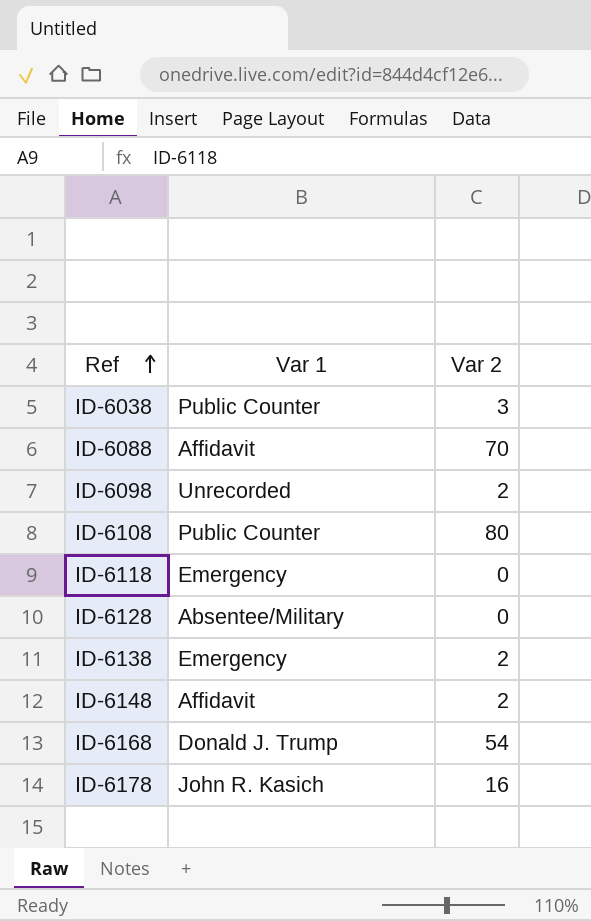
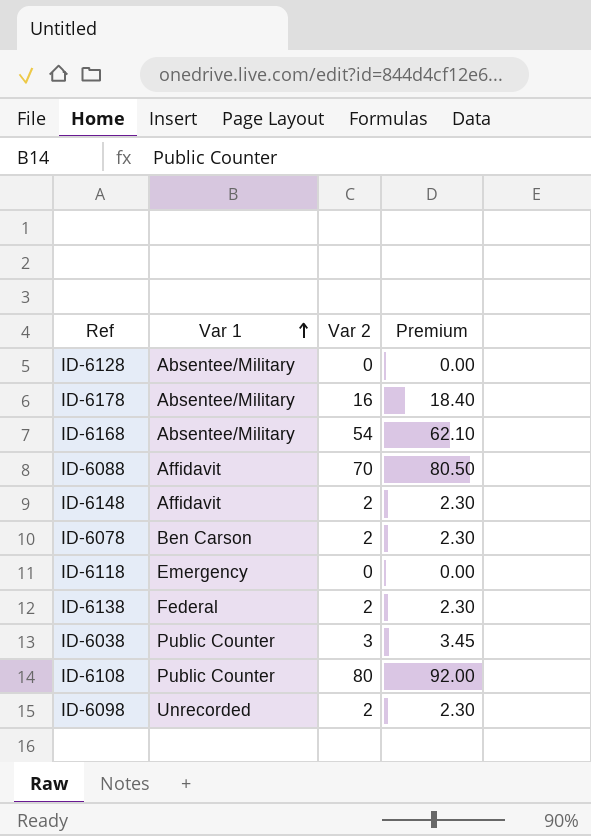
row order: Ref ascending -> Var 1 ascending
column Premium | formula: none -> [Var 2] * 1.15
ID-6178 | Var 1: John R. Kasich -> Absentee/Military
ID-6168 | Var 1: Donald J. Trump -> Absentee/Military
row ID-6078: none -> Ben Carson | 2 | 2.30
ID-6138 | Var 1: Emergency -> Federal

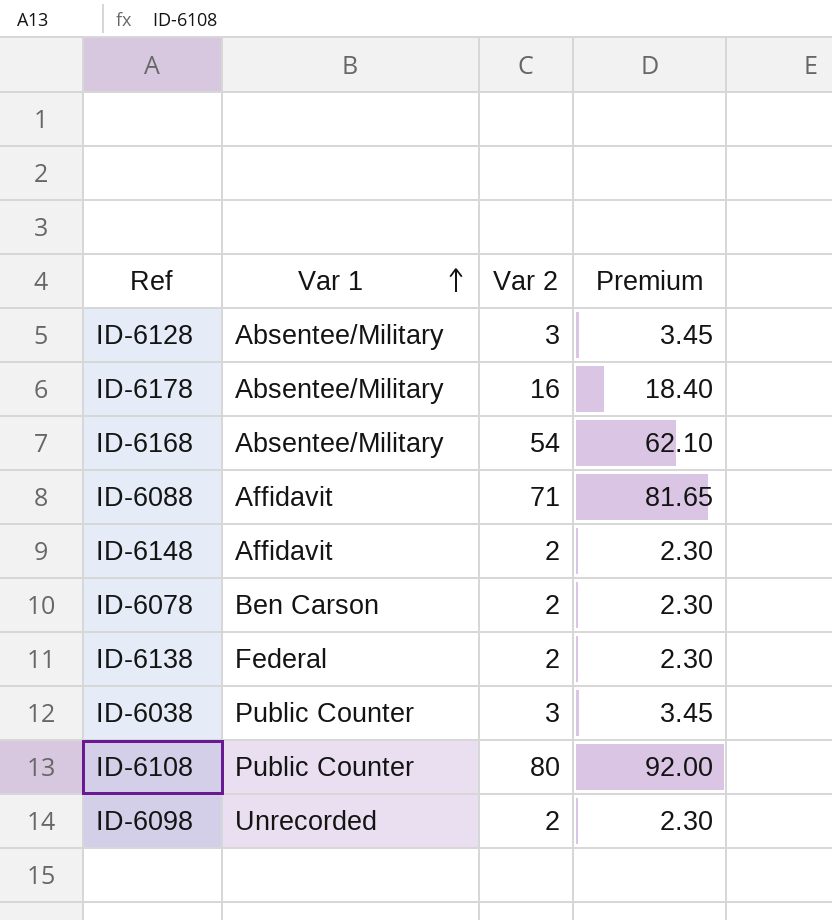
row ID-6118: Emergency | 0 | 0.00 -> none
ID-6128 | Var 2: 0 -> 3
ID-6128 | Premium: 0.00 -> 3.45
ID-6088 | Var 2: 70 -> 71
ID-6088 | Premium: 80.50 -> 81.65

